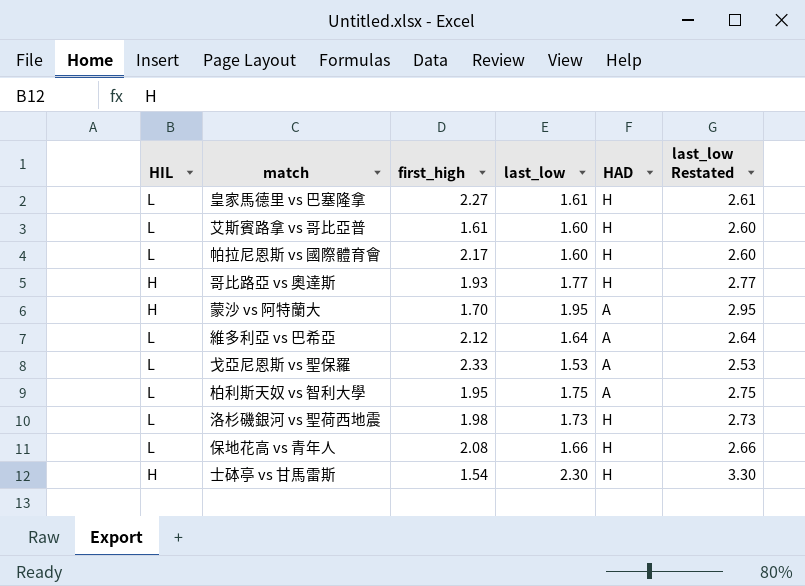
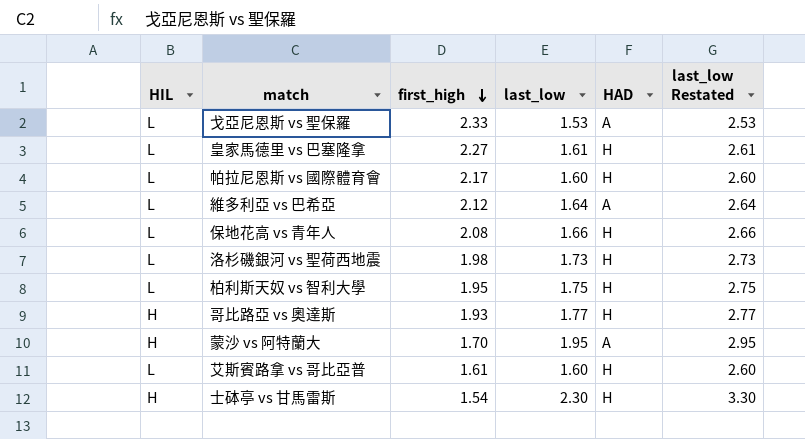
row order: none -> first_high descending
柏利斯天奴 vs 智利大學 | HAD: A -> H

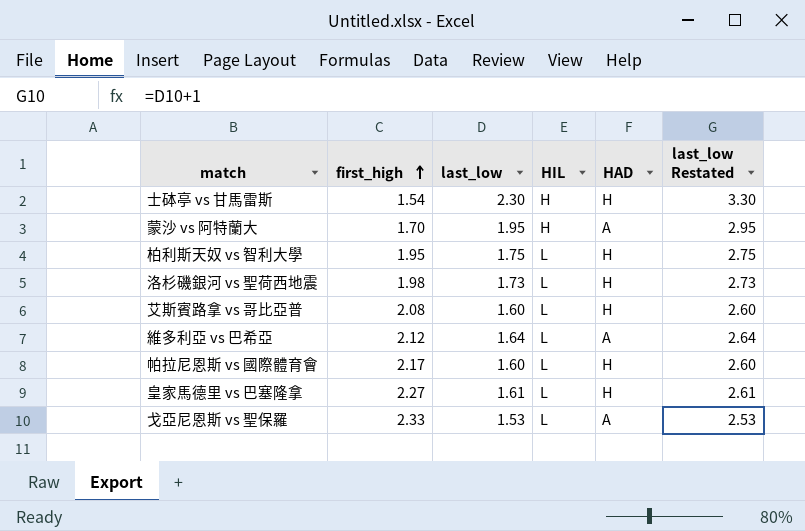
row order: first_high descending -> first_high ascending
column HIL | position: 1 -> 4
row 保地花高 vs 青年人: L | 2.08 | 1.66 | H | 2.66 -> none
row 哥比路亞 vs 奧達斯: H | 1.93 | 1.77 | H | 2.77 -> none
艾斯賓路拿 vs 哥比亞普 | first_high: 1.61 -> 2.08

